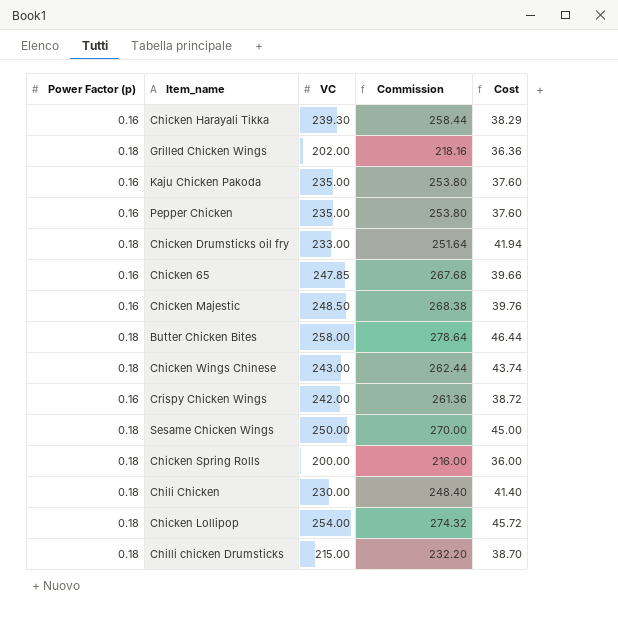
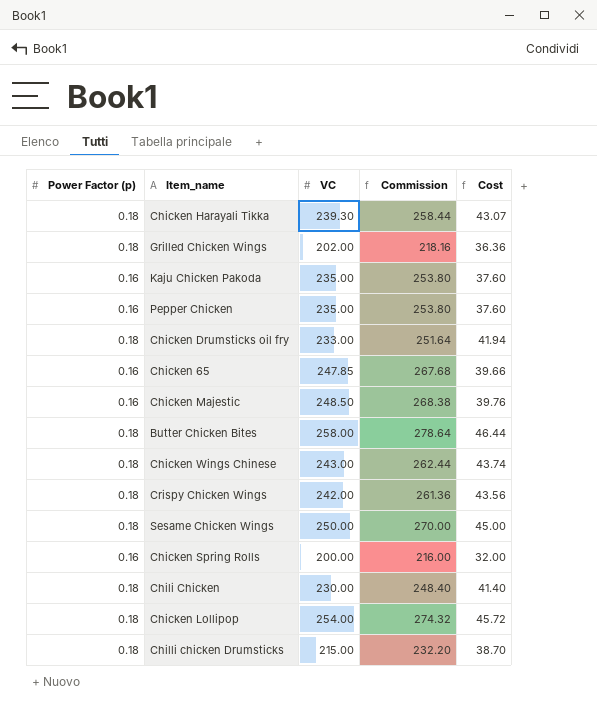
Chicken Harayali Tikka | Power Factor (p): 0.16 -> 0.18
Chicken Harayali Tikka | Cost: 38.29 -> 43.07
Crispy Chicken Wings | Power Factor (p): 0.16 -> 0.18
Crispy Chicken Wings | Cost: 38.72 -> 43.56
Chicken Spring Rolls | Power Factor (p): 0.18 -> 0.16
Chicken Spring Rolls | Cost: 36.00 -> 32.00

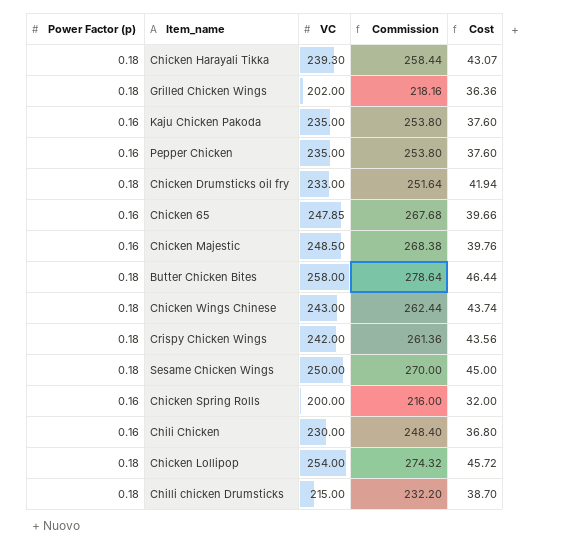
Chili Chicken | Power Factor (p): 0.18 -> 0.16
Chili Chicken | Cost: 41.40 -> 36.80

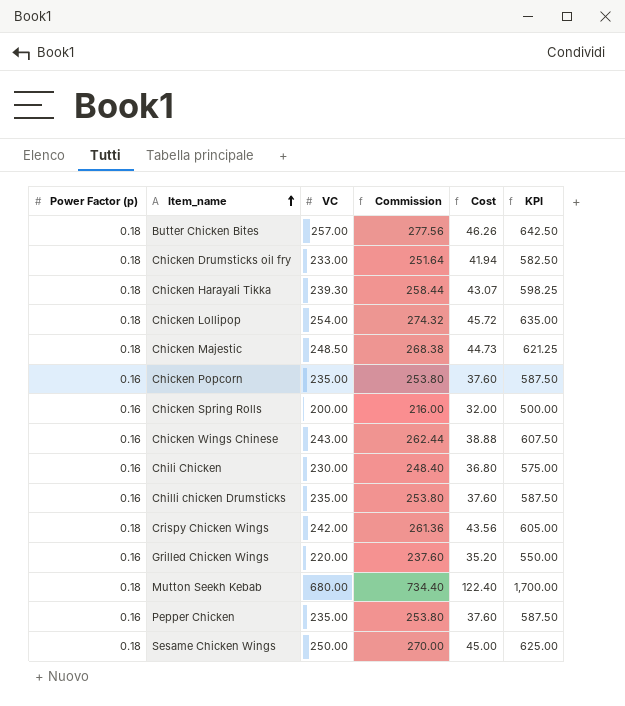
row order: none -> Item_name ascending
column KPI | formula: none -> [VC] * 2.5
row Kaju Chicken Pakoda: 0.16 | 235.00 | 253.80 | 37.60 -> none
row Chicken 65: 0.16 | 247.85 | 267.68 | 39.66 -> none
Butter Chicken Bites | VC: 258.00 -> 257.00
Butter Chicken Bites | Commission: 278.64 -> 277.56
Butter Chicken Bites | Cost: 46.44 -> 46.26
Chicken Majestic | Power Factor (p): 0.16 -> 0.18
Chicken Majestic | Cost: 39.76 -> 44.73
row Chicken Popcorn: none -> 0.16 | 235.00 | 253.80 | 37.60 | 587.50
Chicken Wings Chinese | Power Factor (p): 0.18 -> 0.16
Chicken Wings Chinese | Cost: 43.74 -> 38.88
Chilli chicken Drumsticks | Power Factor (p): 0.18 -> 0.16
Chilli chicken Drumsticks | VC: 215.00 -> 235.00
Chilli chicken Drumsticks | Commission: 232.20 -> 253.80
Chilli chicken Drumsticks | Cost: 38.70 -> 37.60
Grilled Chicken Wings | Power Factor (p): 0.18 -> 0.16
Grilled Chicken Wings | VC: 202.00 -> 220.00
Grilled Chicken Wings | Commission: 218.16 -> 237.60
Grilled Chicken Wings | Cost: 36.36 -> 35.20
row Mutton Seekh Kebab: none -> 0.18 | 680.00 | 734.40 | 122.40 | 1,700.00

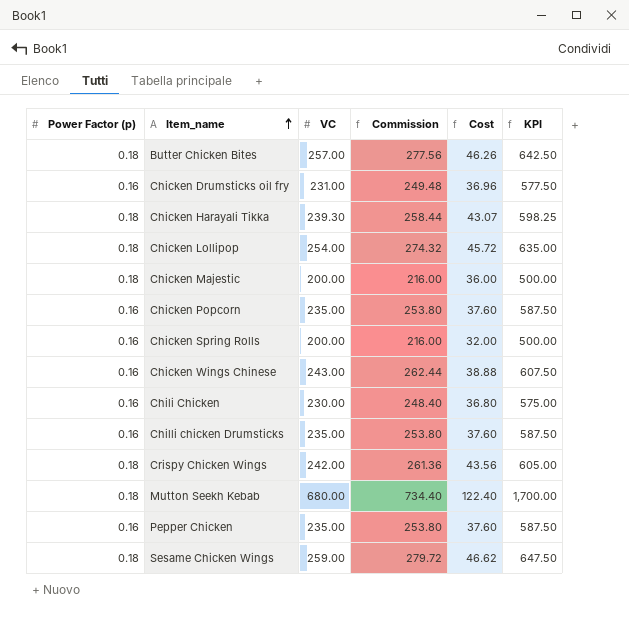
row Grilled Chicken Wings: 0.16 | 220.00 | 237.60 | 35.20 | 550.00 -> none
Chicken Drumsticks oil fry | Power Factor (p): 0.18 -> 0.16
Chicken Drumsticks oil fry | VC: 233.00 -> 231.00
Chicken Drumsticks oil fry | Commission: 251.64 -> 249.48
Chicken Drumsticks oil fry | Cost: 41.94 -> 36.96
Chicken Drumsticks oil fry | KPI: 582.50 -> 577.50
Chicken Majestic | VC: 248.50 -> 200.00
Chicken Majestic | Commission: 268.38 -> 216.00
Chicken Majestic | Cost: 44.73 -> 36.00
Chicken Majestic | KPI: 621.25 -> 500.00
Sesame Chicken Wings | VC: 250.00 -> 259.00
Sesame Chicken Wings | Commission: 270.00 -> 279.72
Sesame Chicken Wings | Cost: 45.00 -> 46.62
Sesame Chicken Wings | KPI: 625.00 -> 647.50

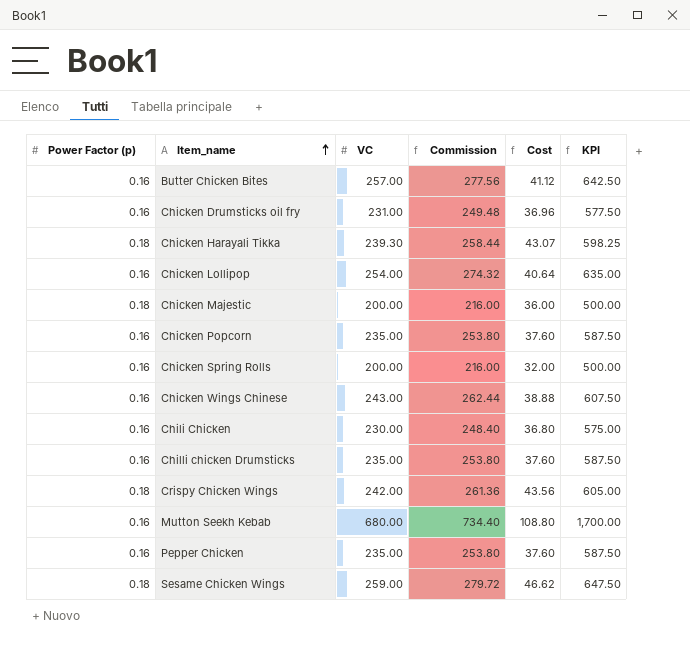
Butter Chicken Bites | Power Factor (p): 0.18 -> 0.16
Butter Chicken Bites | Cost: 46.26 -> 41.12
Chicken Lollipop | Power Factor (p): 0.18 -> 0.16
Chicken Lollipop | Cost: 45.72 -> 40.64
Mutton Seekh Kebab | Power Factor (p): 0.18 -> 0.16
Mutton Seekh Kebab | Cost: 122.40 -> 108.80

